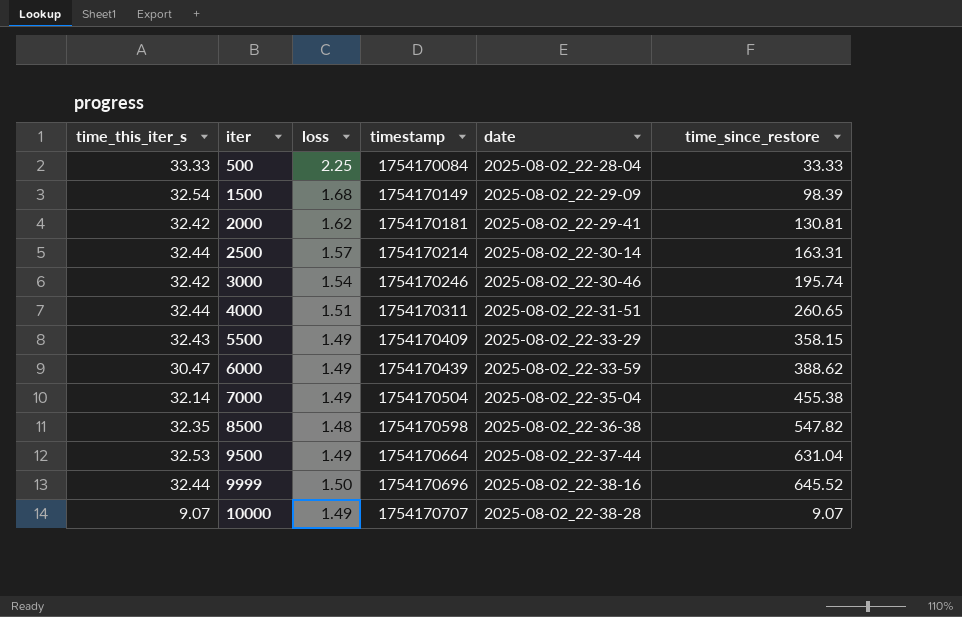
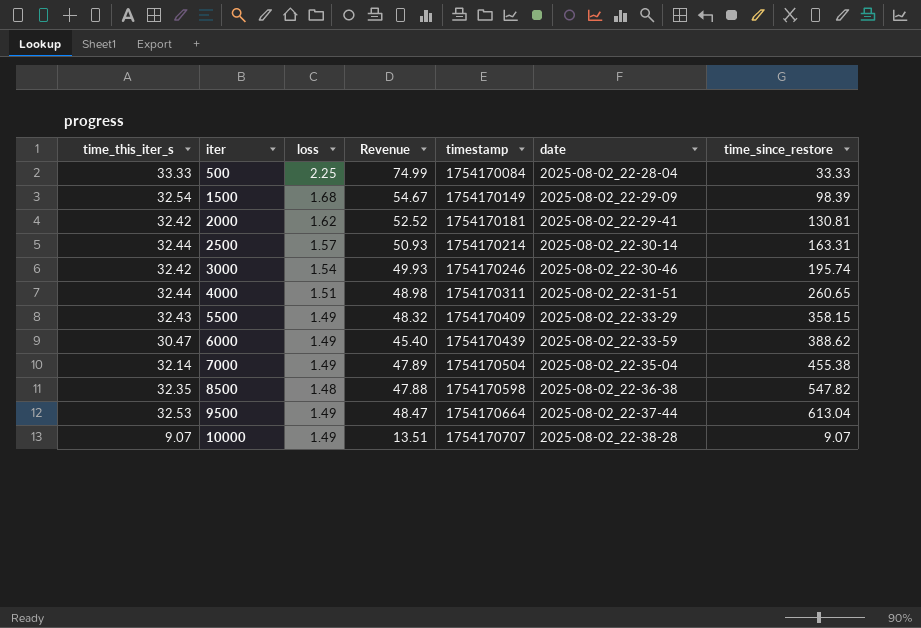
column Revenue | formula: none -> [time_this_iter_s] * [loss]
row 9999: 32.44 | 1.50 | 1754170696 | 2025-08-02_22-38-16 | 645.52 -> none
9500 | time_since_restore: 631.04 -> 613.04

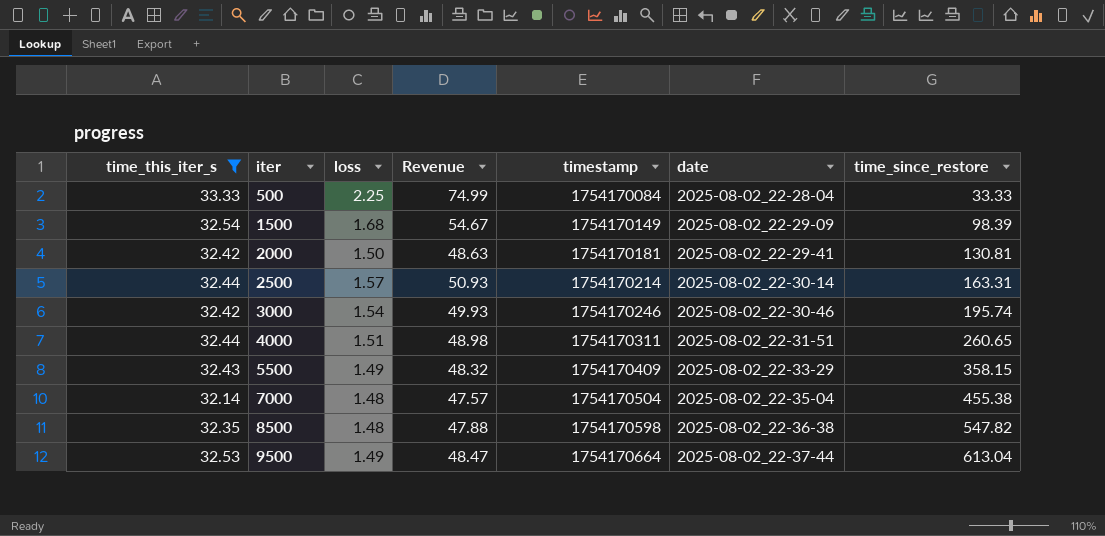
filter: none -> time_this_iter_s >= 32.14
2000 | loss: 1.62 -> 1.50
2000 | Revenue: 52.52 -> 48.63
7000 | loss: 1.49 -> 1.48
7000 | Revenue: 47.89 -> 47.57

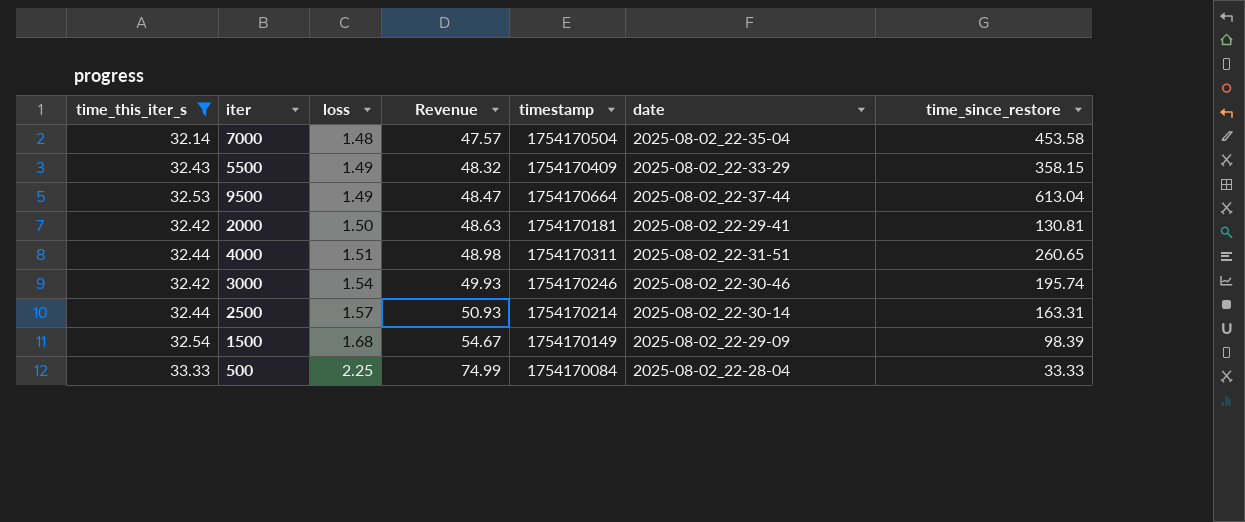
row order: iter ascending -> loss ascending
row 8500: 32.35 | 1.48 | 47.88 | 1754170598 | 2025-08-02_22-36-38 | 547.82 -> none
7000 | time_since_restore: 455.38 -> 453.58

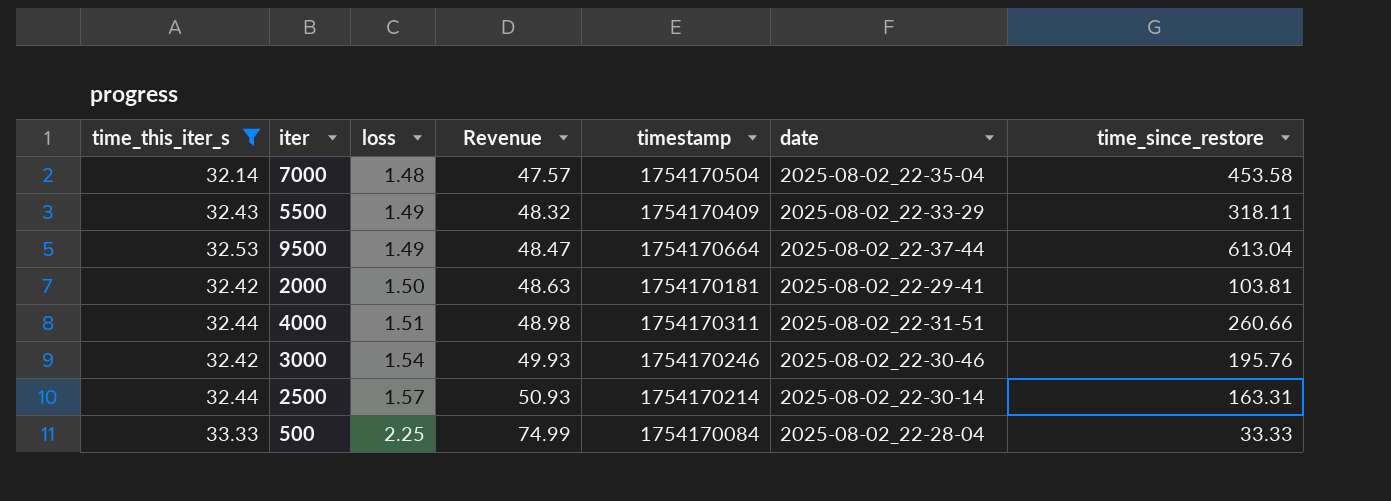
row 1500: 32.54 | 1.68 | 54.67 | 1754170149 | 2025-08-02_22-29-09 | 98.39 -> none
5500 | time_since_restore: 358.15 -> 318.11
2000 | time_since_restore: 130.81 -> 103.81
4000 | time_since_restore: 260.65 -> 260.66
3000 | time_since_restore: 195.74 -> 195.76

